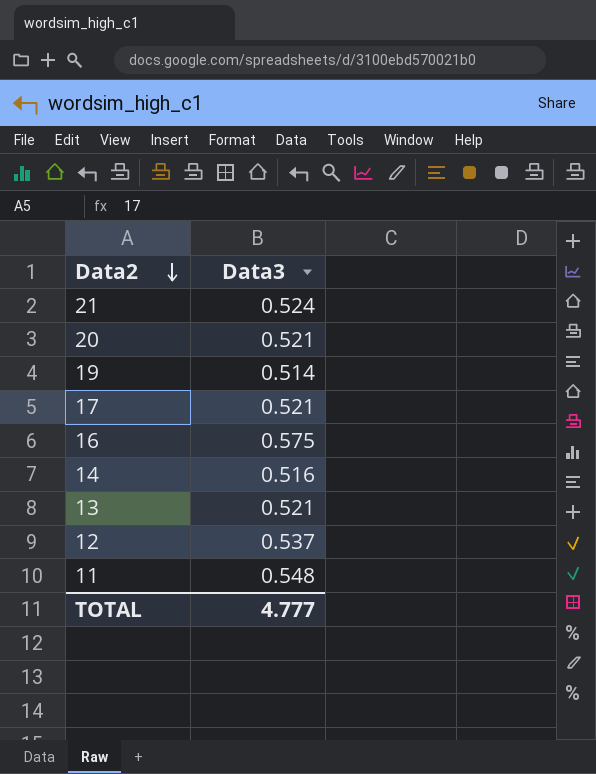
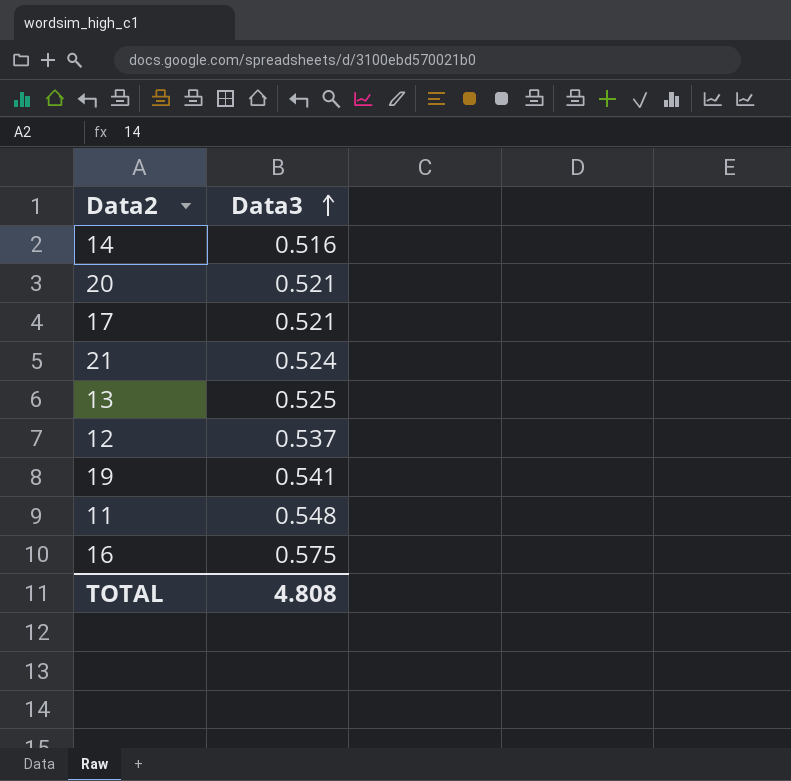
row order: Data2 descending -> Data3 ascending
13 | Data3: 0.521 -> 0.525
19 | Data3: 0.514 -> 0.541
TOTAL | Data3: 4.777 -> 4.808

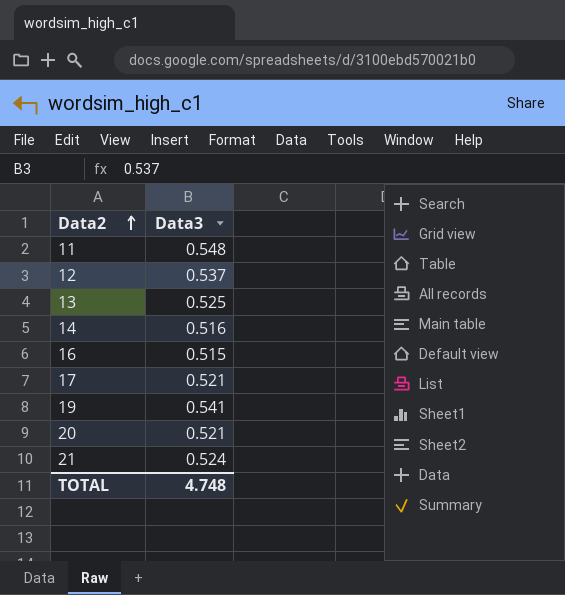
row order: Data3 ascending -> Data2 ascending
16 | Data3: 0.575 -> 0.515
TOTAL | Data3: 4.808 -> 4.748

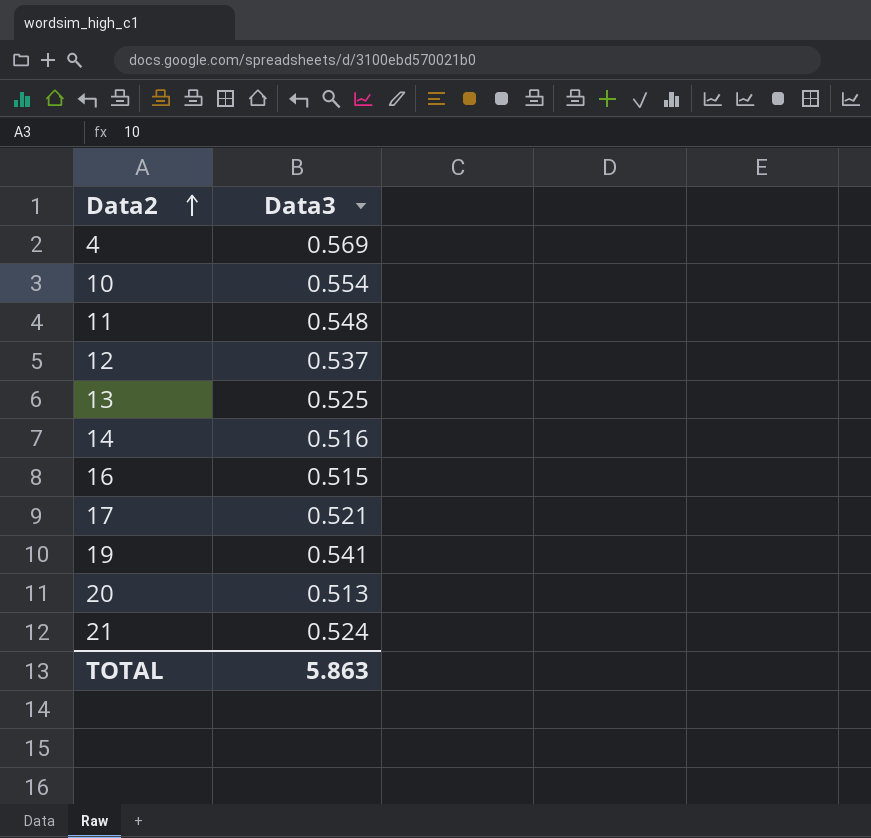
row 4: none -> 0.569
row 10: none -> 0.554
20 | Data3: 0.521 -> 0.513
TOTAL | Data3: 4.748 -> 5.863

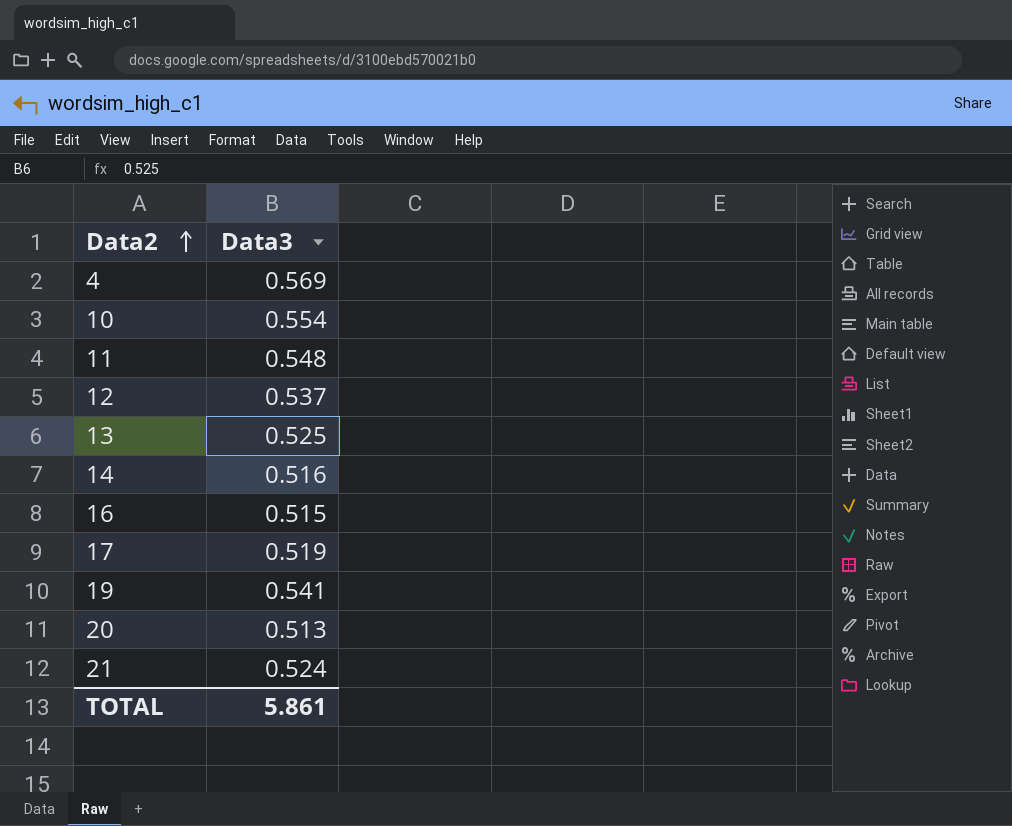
17 | Data3: 0.521 -> 0.519
TOTAL | Data3: 5.863 -> 5.861

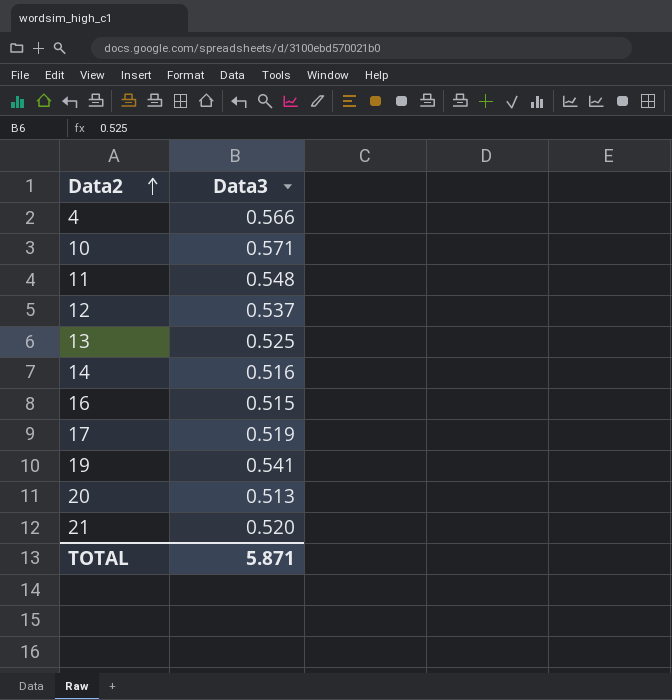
4 | Data3: 0.569 -> 0.566
10 | Data3: 0.554 -> 0.571
21 | Data3: 0.524 -> 0.520
TOTAL | Data3: 5.861 -> 5.871

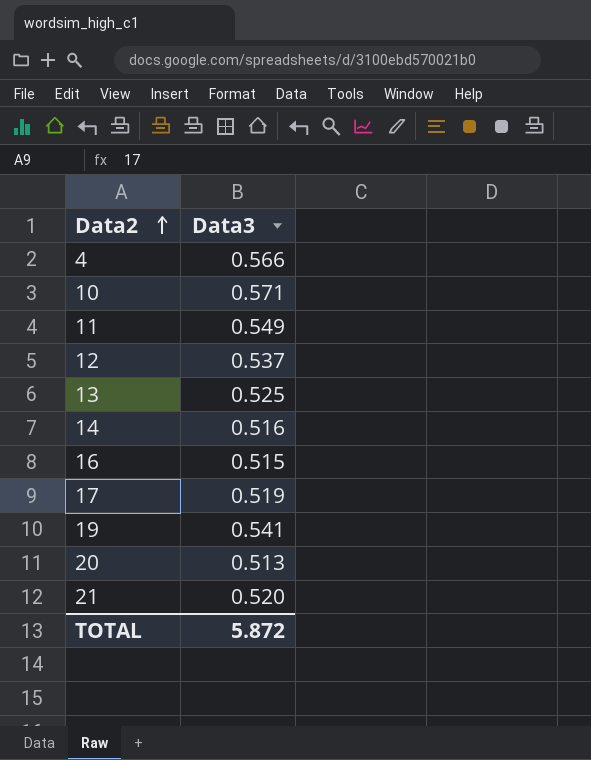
11 | Data3: 0.548 -> 0.549
TOTAL | Data3: 5.871 -> 5.872

